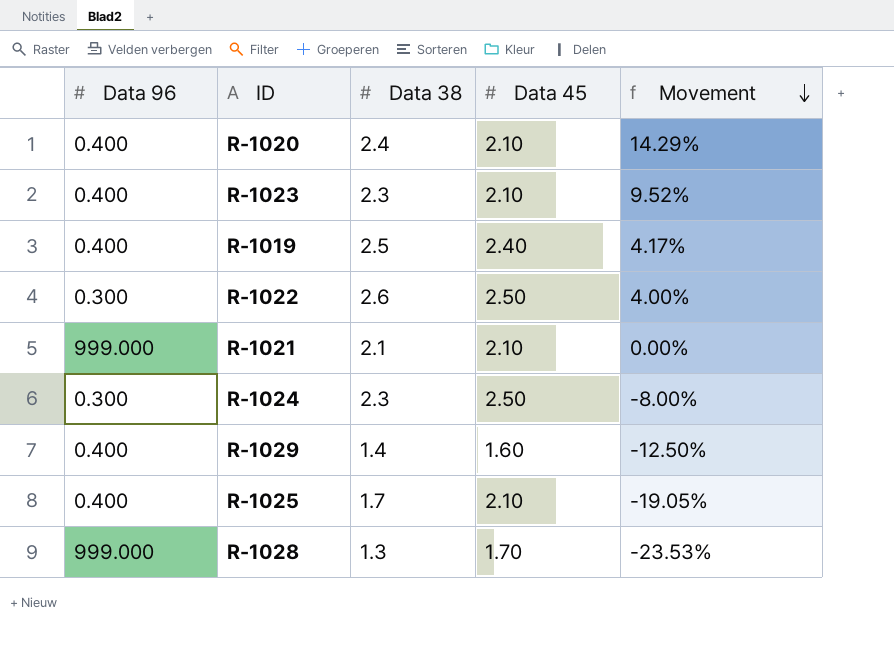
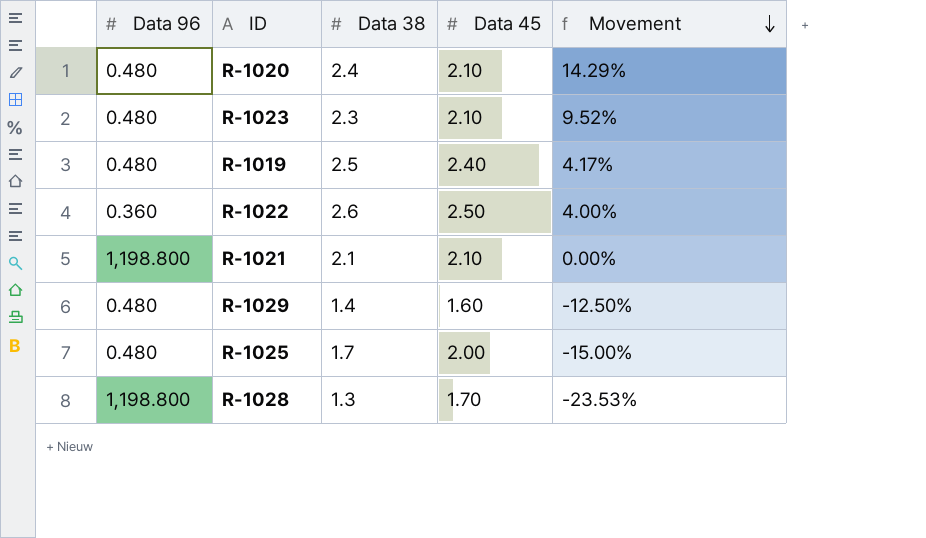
row R-1024: 0.300 | 2.3 | 2.50 | -8.00% -> none
R-1020 | Data 96: 0.400 -> 0.480
R-1023 | Data 96: 0.400 -> 0.480
R-1019 | Data 96: 0.400 -> 0.480
R-1022 | Data 96: 0.300 -> 0.360
R-1021 | Data 96: 999.000 -> 1,198.800
R-1029 | Data 96: 0.400 -> 0.480
R-1025 | Data 96: 0.400 -> 0.480
R-1025 | Data 45: 2.10 -> 2.00
R-1025 | Movement: -19.05% -> -15.00%
R-1028 | Data 96: 999.000 -> 1,198.800

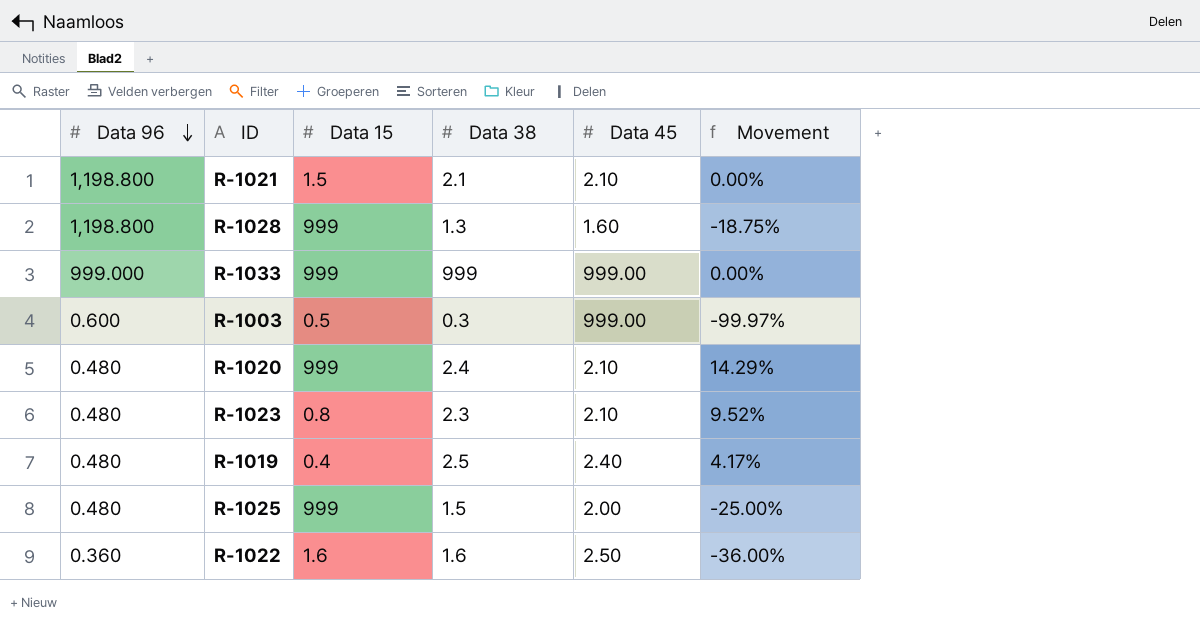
row order: Movement descending -> Data 96 descending
column Data 15 | position: none -> 3
row R-1029: 0.480 | 1.4 | 1.60 | -12.50% -> none
R-1028 | Data 45: 1.70 -> 1.60
R-1028 | Movement: -23.53% -> -18.75%
row R-1033: none -> 999.000 | 999 | 999 | 999.00 | 0.00%
row R-1003: none -> 0.600 | 0.5 | 0.3 | 999.00 | -99.97%
R-1025 | Data 38: 1.7 -> 1.5
R-1025 | Movement: -15.00% -> -25.00%
R-1022 | Data 38: 2.6 -> 1.6
R-1022 | Movement: 4.00% -> -36.00%

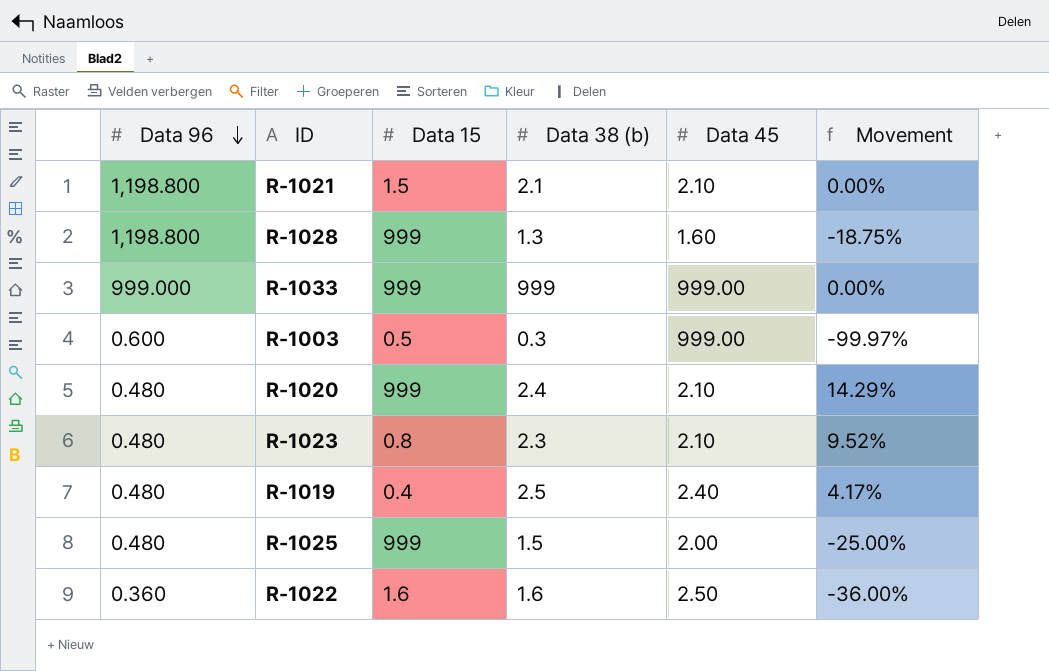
column name: Data 38 -> Data 38 (b)

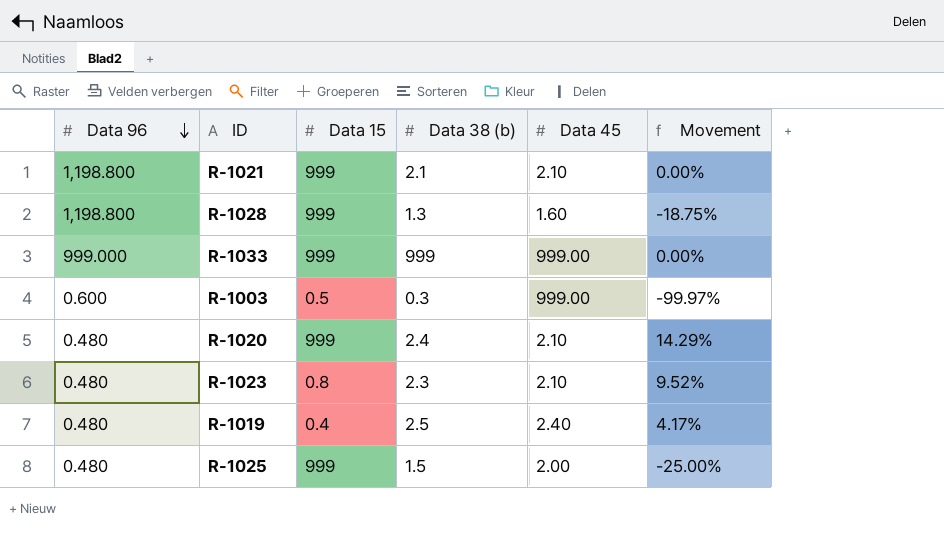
row R-1022: 0.360 | 1.6 | 1.6 | 2.50 | -36.00% -> none
R-1021 | Data 15: 1.5 -> 999

